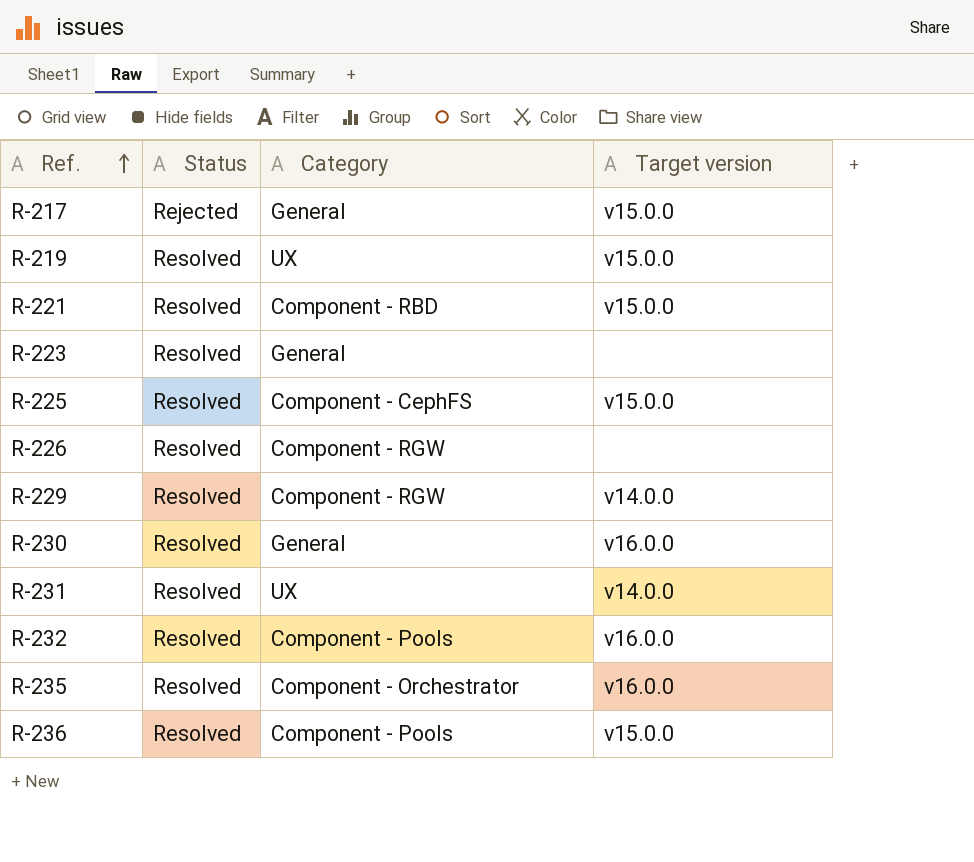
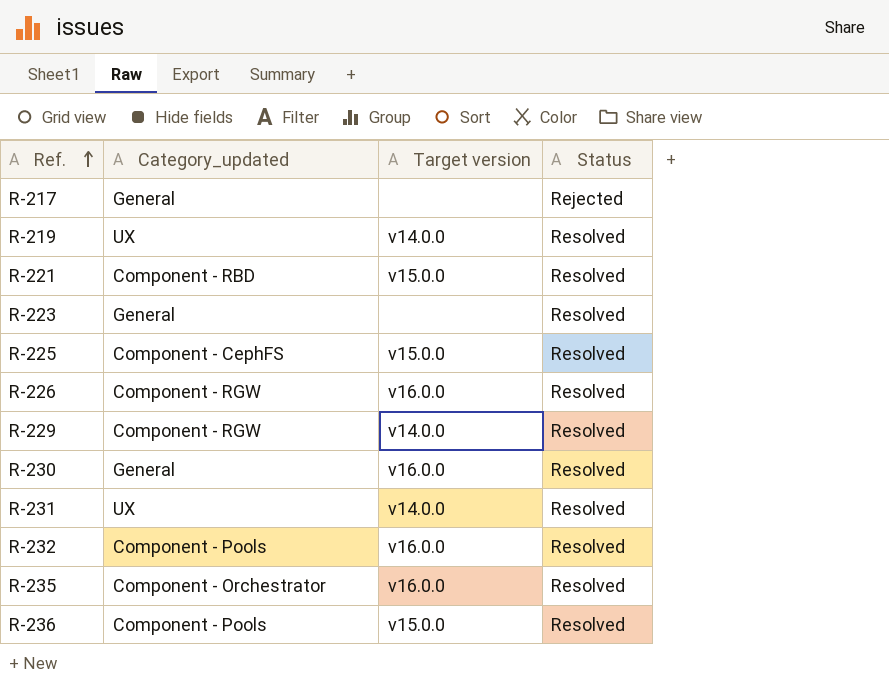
column name: Category -> Category_updated
column Status | position: 2 -> 4
R-217 | Target version: v15.0.0 -> none
R-219 | Target version: v15.0.0 -> v14.0.0
R-226 | Target version: none -> v16.0.0

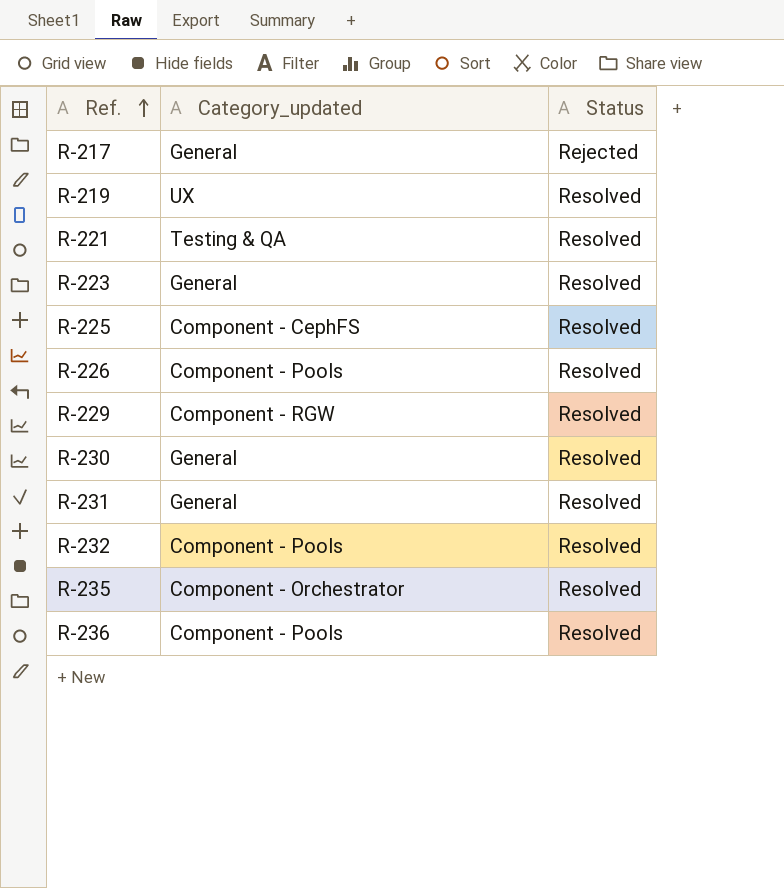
column Target version | position: 3 -> none
R-221 | Category_updated: Component - RBD -> Testing & QA
R-226 | Category_updated: Component - RGW -> Component - Pools
R-231 | Category_updated: UX -> General

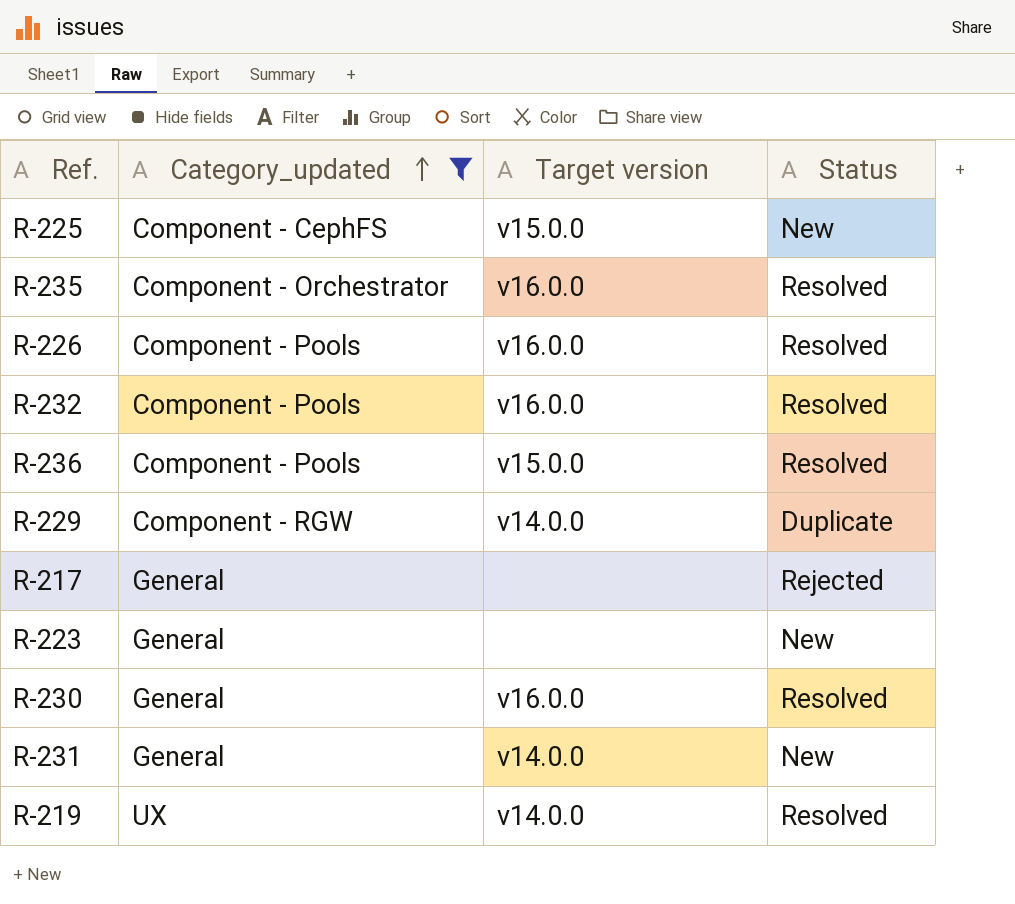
filter: none -> Category_updated != Testing & QA
row order: Ref. ascending -> Category_updated ascending
column Target version | position: none -> 3
R-225 | Status: Resolved -> New
R-229 | Status: Resolved -> Duplicate
R-223 | Status: Resolved -> New
R-231 | Status: Resolved -> New

